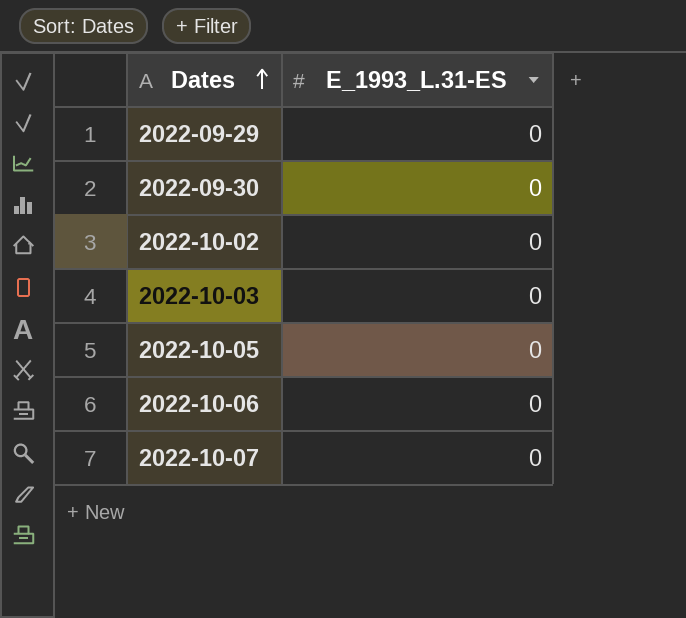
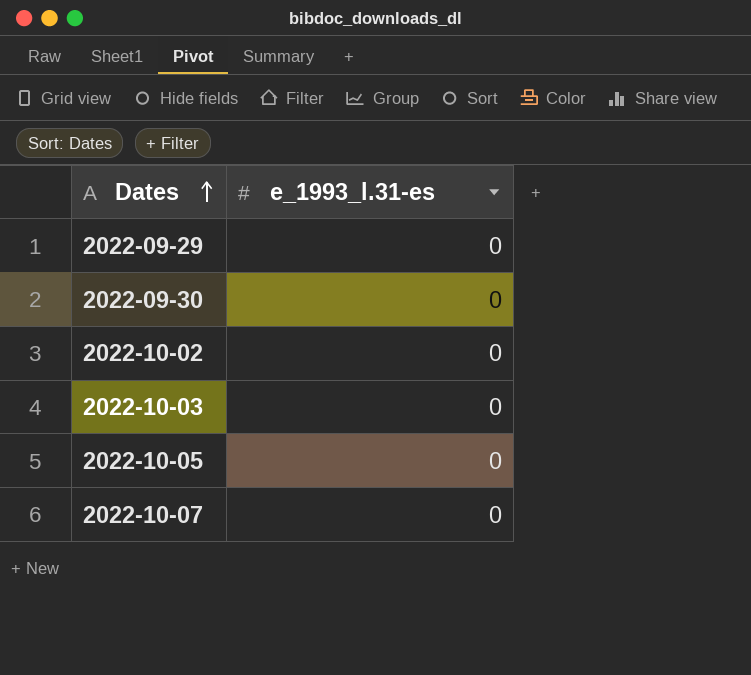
column name: E_1993_L.31-ES -> e_1993_l.31-es
row 2022-10-06: 0 -> none

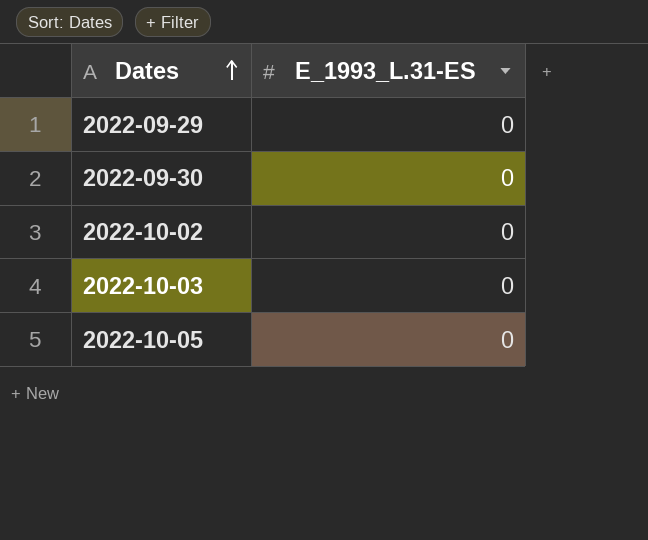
column name: e_1993_l.31-es -> E_1993_L.31-ES
row 2022-10-07: 0 -> none

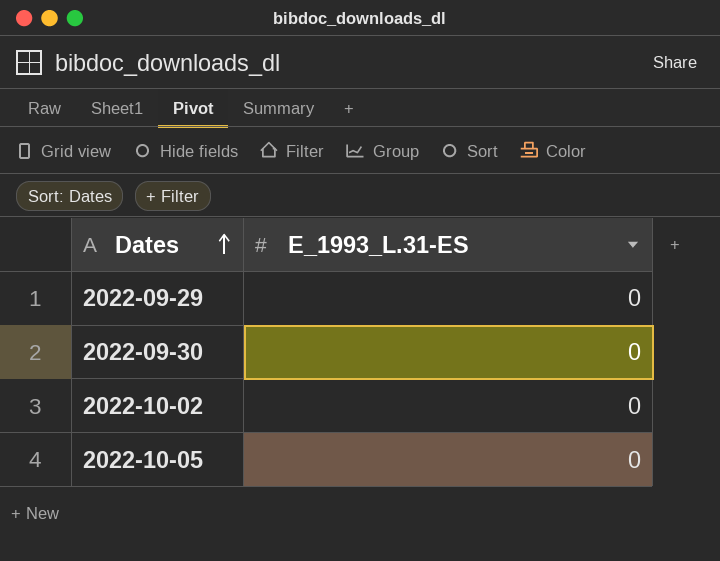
row 2022-10-03: 0 -> none

